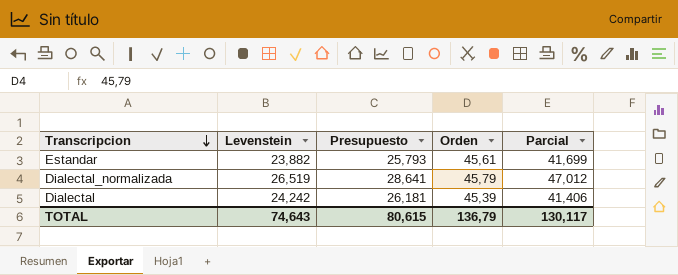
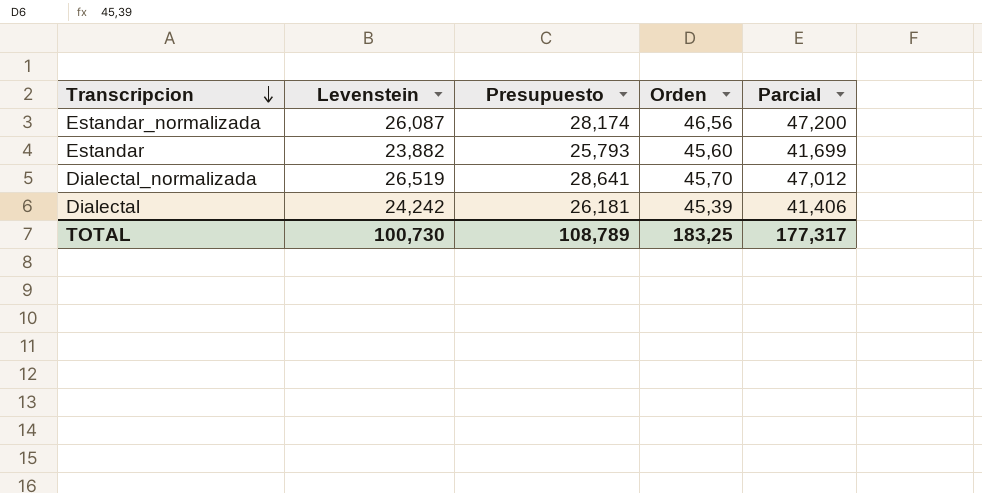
row Estandar_normalizada: none -> 26,087 | 28,174 | 46,56 | 47,200
Estandar | Orden: 45,61 -> 45,60
Dialectal_normalizada | Orden: 45,79 -> 45,70
TOTAL | Levenstein: 74,643 -> 100,730
TOTAL | Presupuesto: 80,615 -> 108,789
TOTAL | Orden: 136,79 -> 183,25
TOTAL | Parcial: 130,117 -> 177,317

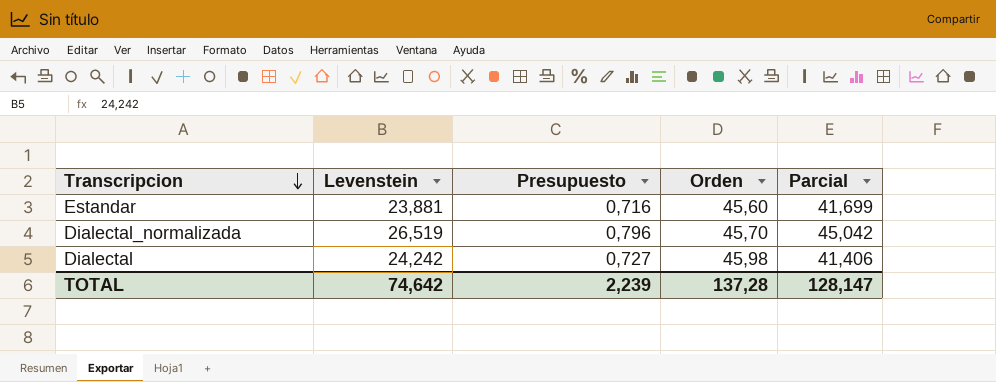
column Presupuesto | formula: [Levenstein] * 1,08 -> [Levenstein] * 0,03
row Estandar_normalizada: 26,087 | 28,174 | 46,56 | 47,200 -> none
Estandar | Levenstein: 23,882 -> 23,881
Dialectal_normalizada | Parcial: 47,012 -> 45,042
Dialectal | Orden: 45,39 -> 45,98
TOTAL | Levenstein: 100,730 -> 74,642
TOTAL | Presupuesto: 108,789 -> 2,239
TOTAL | Orden: 183,25 -> 137,28
TOTAL | Parcial: 177,317 -> 128,147

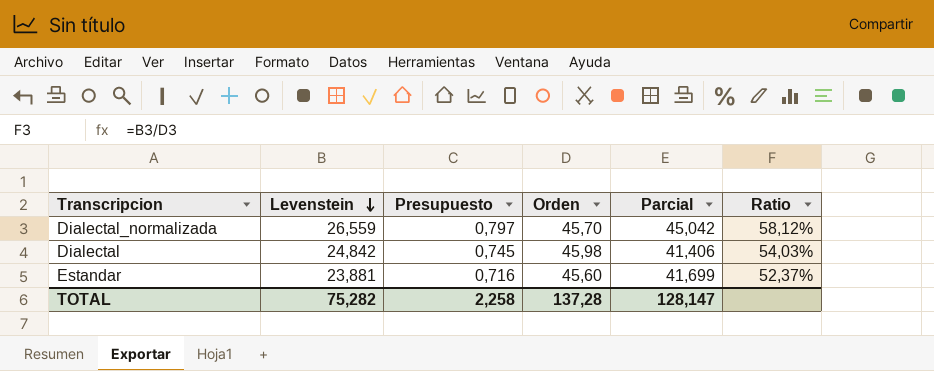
row order: Transcripcion descending -> Levenstein descending
column Ratio | formula: none -> [Levenstein] / [Orden]
Dialectal_normalizada | Levenstein: 26,519 -> 26,559
Dialectal_normalizada | Presupuesto: 0,796 -> 0,797
Dialectal | Levenstein: 24,242 -> 24,842
Dialectal | Presupuesto: 0,727 -> 0,745
TOTAL | Levenstein: 74,642 -> 75,282
TOTAL | Presupuesto: 2,239 -> 2,258

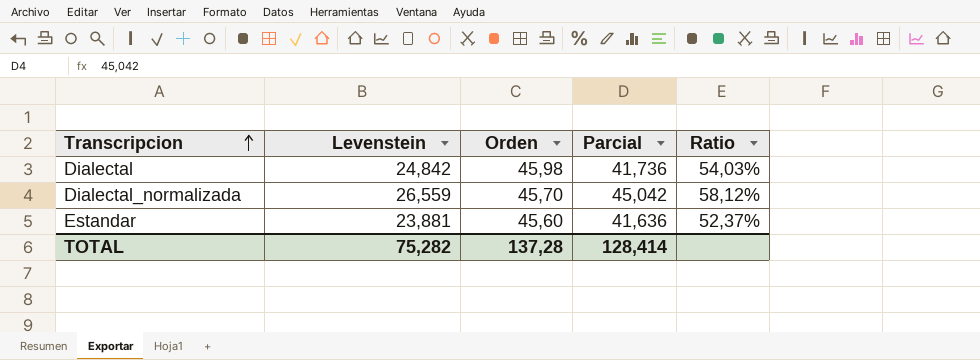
row order: Levenstein descending -> Transcripcion ascending
column Presupuesto | formula: [Levenstein] * 0,03 -> none
Dialectal | Parcial: 41,406 -> 41,736
Estandar | Parcial: 41,699 -> 41,636
TOTAL | Parcial: 128,147 -> 128,414

